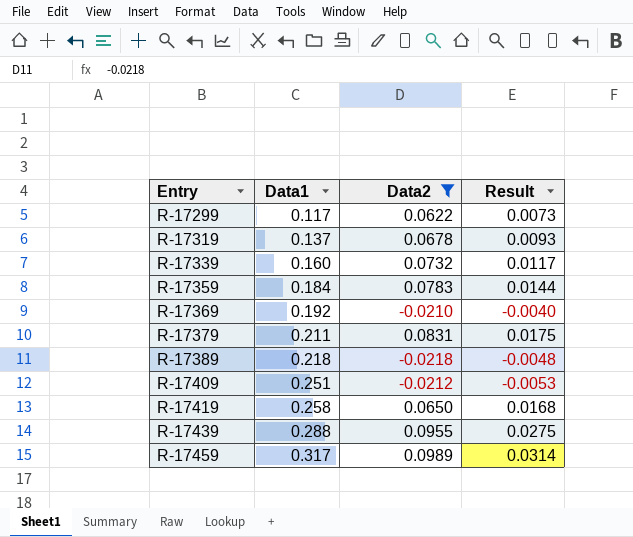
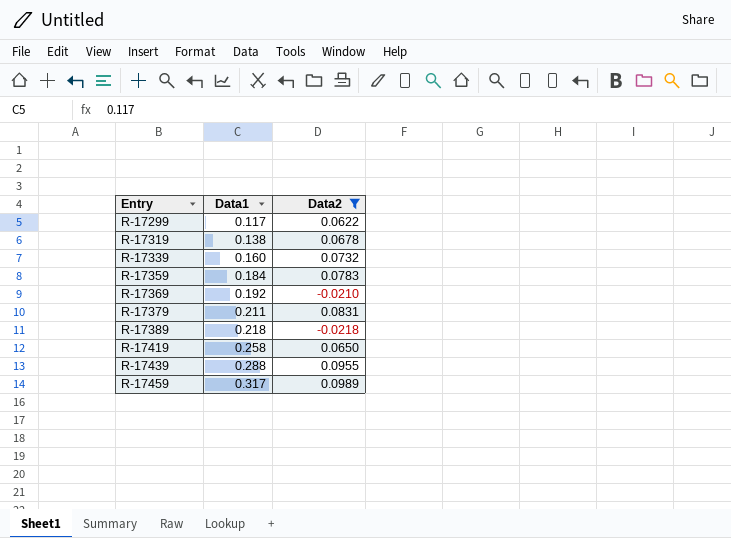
column Result | formula: [Data1] * [Data2] -> none
row R-17409: 0.251 | -0.0212 | -0.0053 -> none
R-17319 | Data1: 0.137 -> 0.138

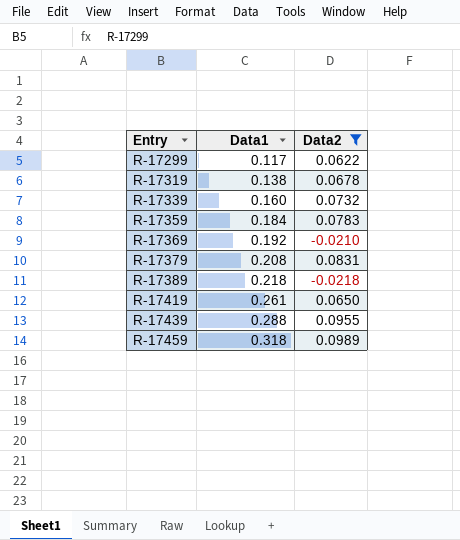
R-17379 | Data1: 0.211 -> 0.208
R-17419 | Data1: 0.258 -> 0.261
R-17459 | Data1: 0.317 -> 0.318

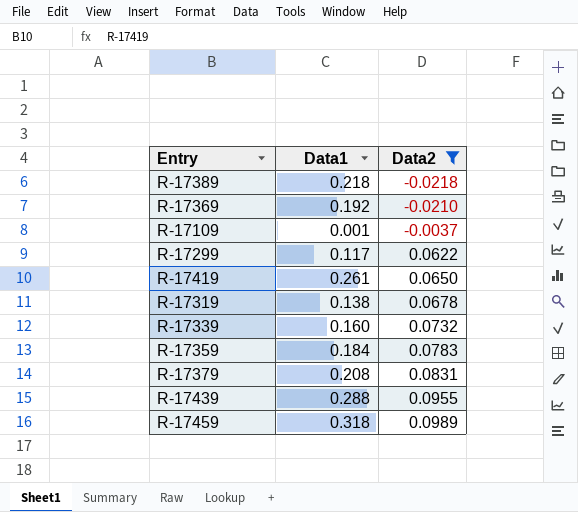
row order: Entry ascending -> Data2 ascending
row R-17109: none -> 0.001 | -0.0037

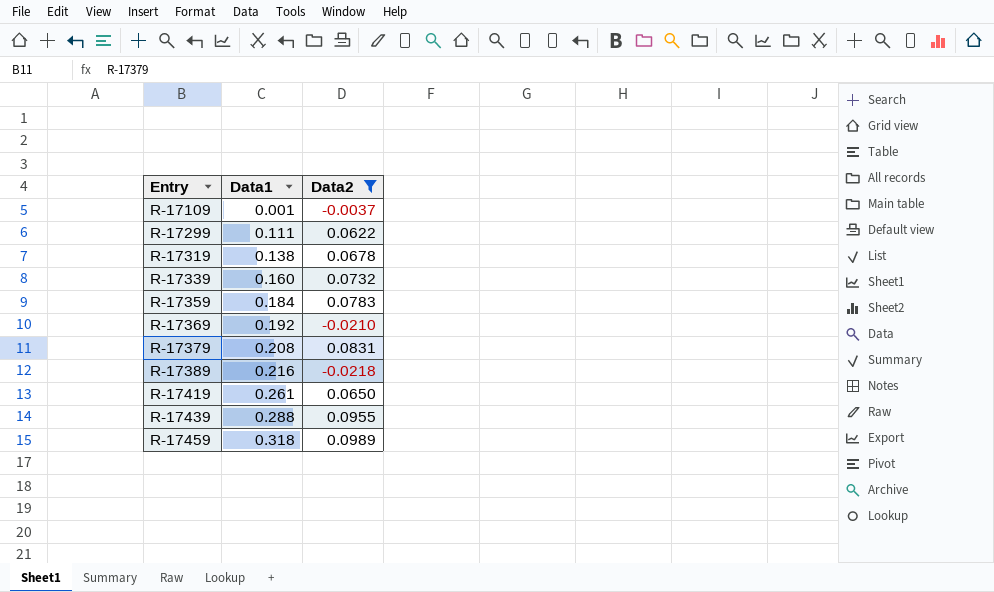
row order: Data2 ascending -> Entry ascending
R-17299 | Data1: 0.117 -> 0.111
R-17389 | Data1: 0.218 -> 0.216

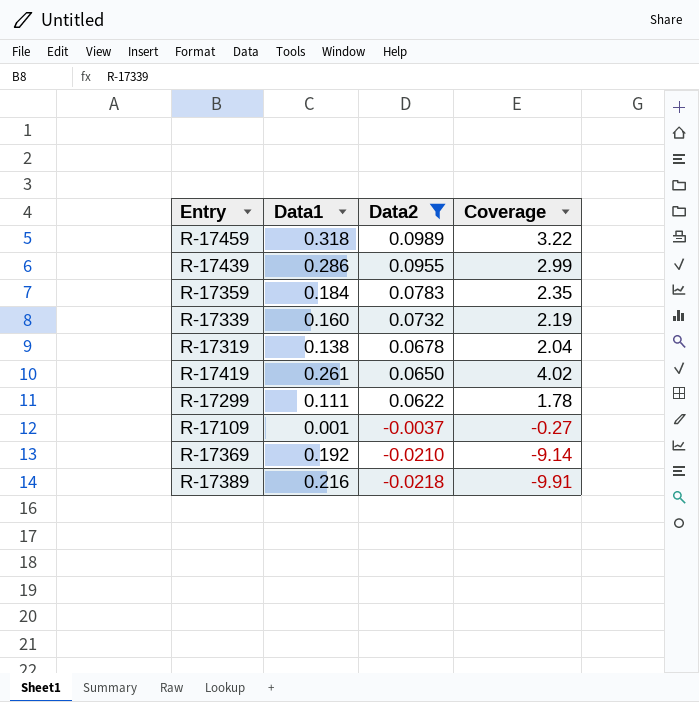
row order: Entry ascending -> Data2 descending
column Coverage | formula: none -> [Data1] / [Data2]
row R-17379: 0.208 | 0.0831 -> none
R-17439 | Data1: 0.288 -> 0.286

